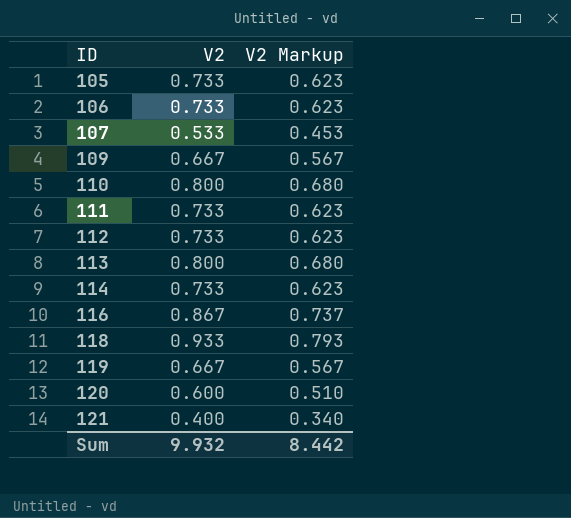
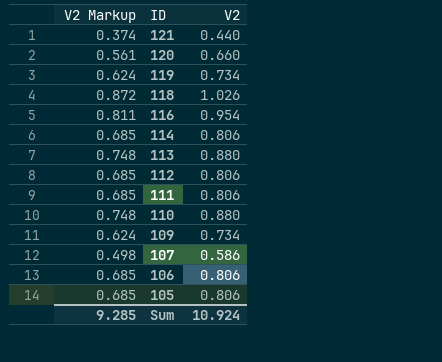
row order: ID ascending -> ID descending
column V2 Markup | position: 3 -> 1
121 | V2 Markup: 0.340 -> 0.374
121 | V2: 0.400 -> 0.440
120 | V2 Markup: 0.510 -> 0.561
120 | V2: 0.600 -> 0.660
119 | V2 Markup: 0.567 -> 0.624
119 | V2: 0.667 -> 0.734
118 | V2 Markup: 0.793 -> 0.872
118 | V2: 0.933 -> 1.026
116 | V2 Markup: 0.737 -> 0.811
116 | V2: 0.867 -> 0.954
114 | V2 Markup: 0.623 -> 0.685
114 | V2: 0.733 -> 0.806
113 | V2 Markup: 0.680 -> 0.748
113 | V2: 0.800 -> 0.880
112 | V2 Markup: 0.623 -> 0.685
112 | V2: 0.733 -> 0.806
111 | V2 Markup: 0.623 -> 0.685
111 | V2: 0.733 -> 0.806
110 | V2 Markup: 0.680 -> 0.748
110 | V2: 0.800 -> 0.880
109 | V2 Markup: 0.567 -> 0.624
109 | V2: 0.667 -> 0.734
107 | V2 Markup: 0.453 -> 0.498
107 | V2: 0.533 -> 0.586
106 | V2 Markup: 0.623 -> 0.685
106 | V2: 0.733 -> 0.806
105 | V2 Markup: 0.623 -> 0.685
105 | V2: 0.733 -> 0.806
Sum | V2 Markup: 8.442 -> 9.285
Sum | V2: 9.932 -> 10.924

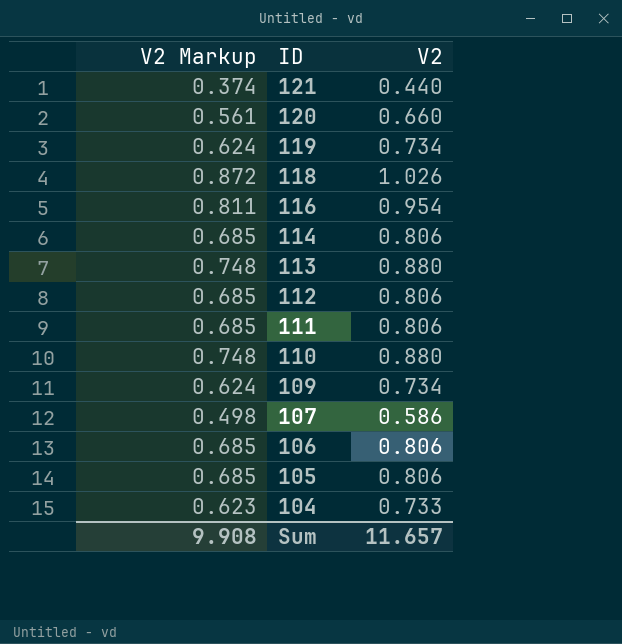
row 104: none -> 0.623 | 0.733
Sum | V2 Markup: 9.285 -> 9.908
Sum | V2: 10.924 -> 11.657

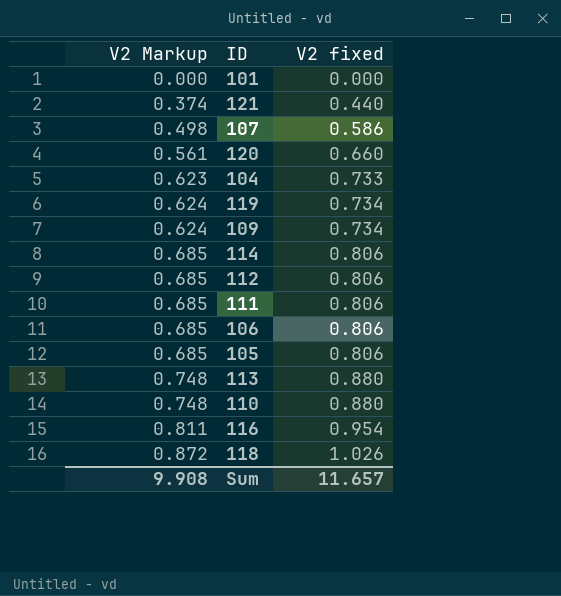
row order: ID descending -> V2 Markup ascending
column name: V2 -> V2 fixed
row 101: none -> 0.000 | 0.000

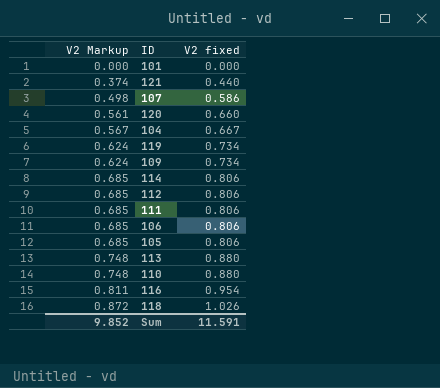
104 | V2 Markup: 0.623 -> 0.567
104 | V2 fixed: 0.733 -> 0.667
Sum | V2 Markup: 9.908 -> 9.852
Sum | V2 fixed: 11.657 -> 11.591

